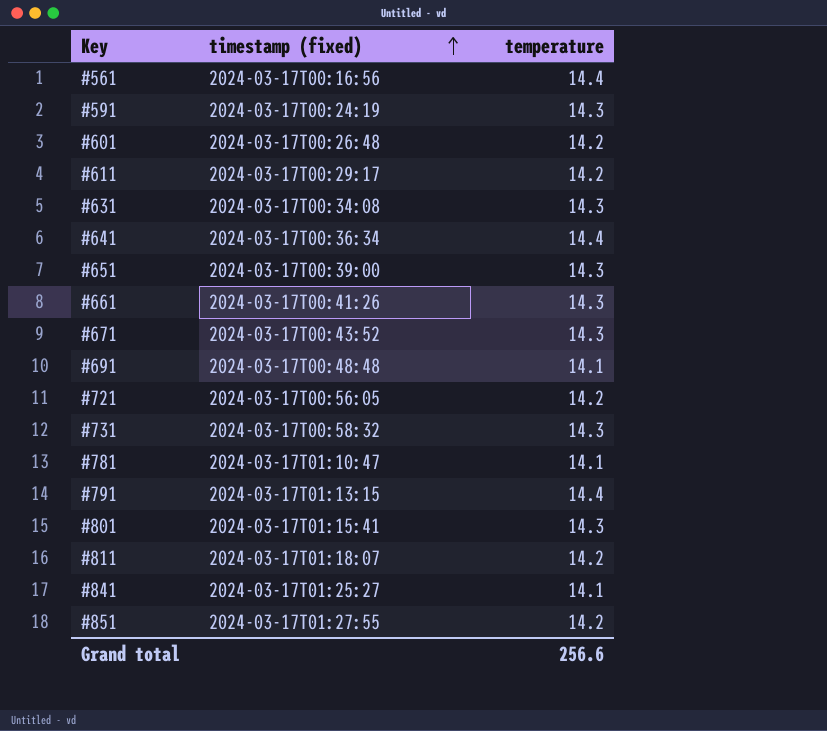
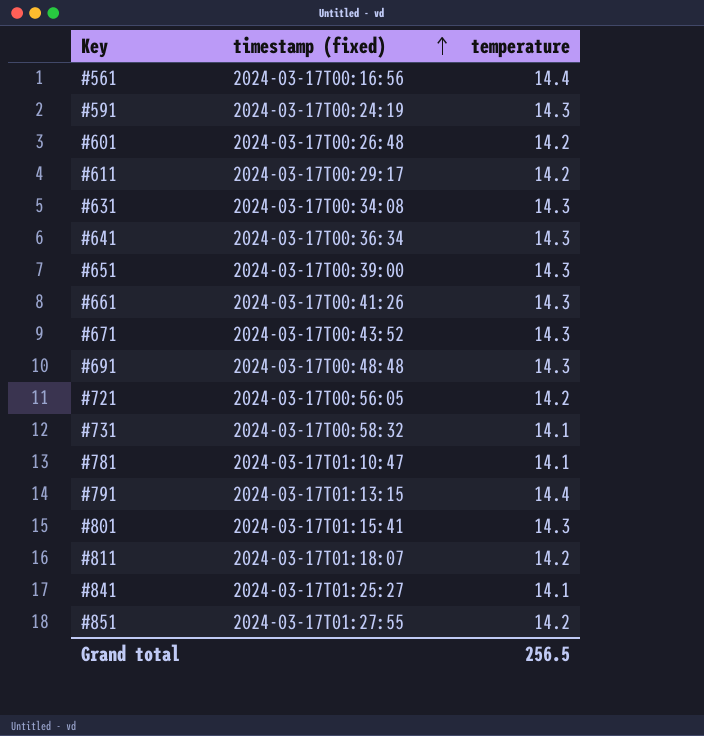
#641 | temperature: 14.4 -> 14.3
#691 | temperature: 14.1 -> 14.3
#731 | temperature: 14.3 -> 14.1
Grand total | temperature: 256.6 -> 256.5

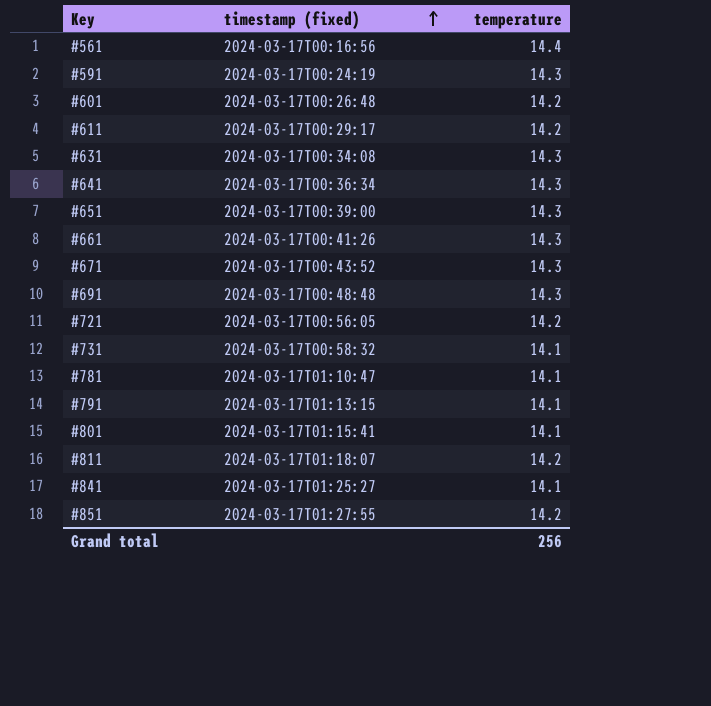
#791 | temperature: 14.4 -> 14.1
#801 | temperature: 14.3 -> 14.1
Grand total | temperature: 256.5 -> 256

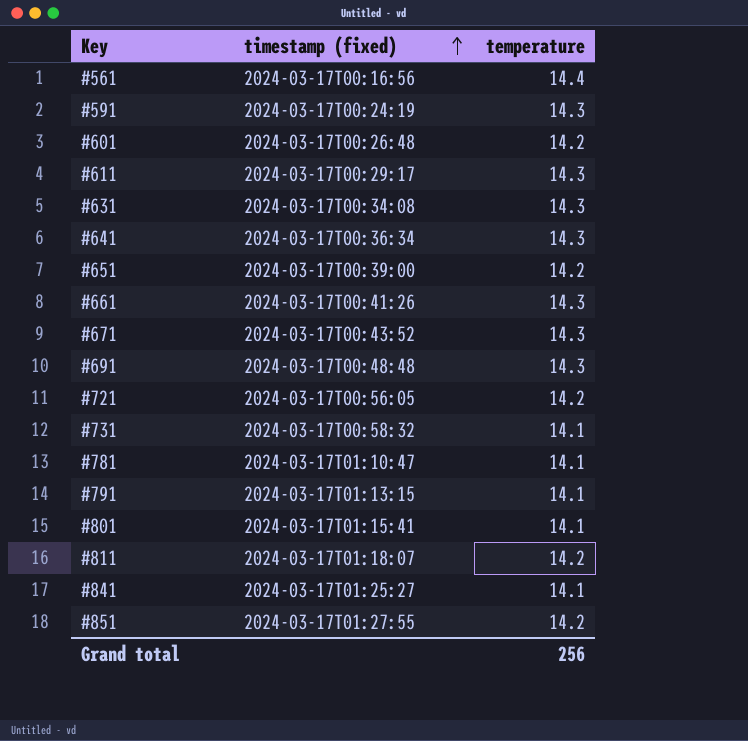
#611 | temperature: 14.2 -> 14.3
#651 | temperature: 14.3 -> 14.2

